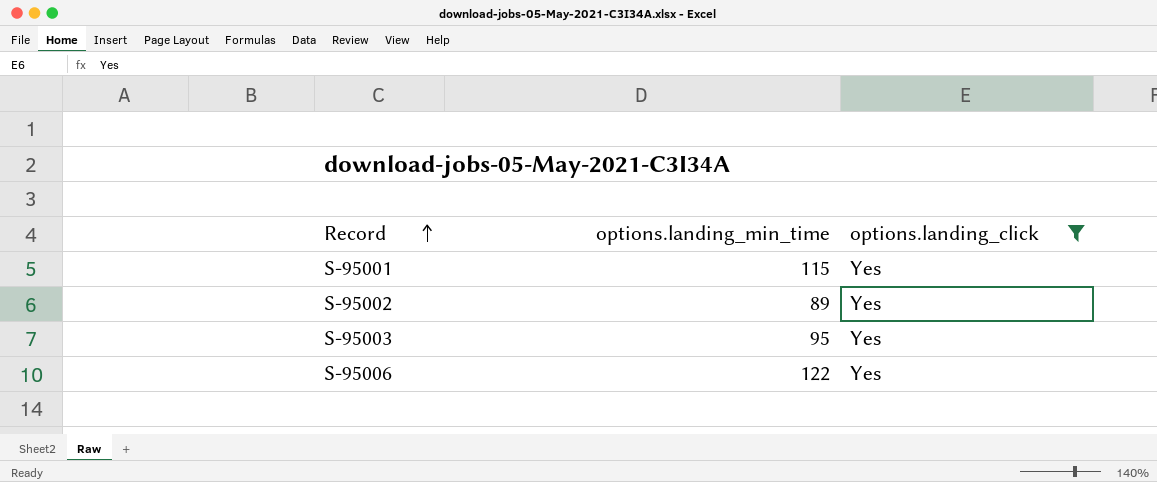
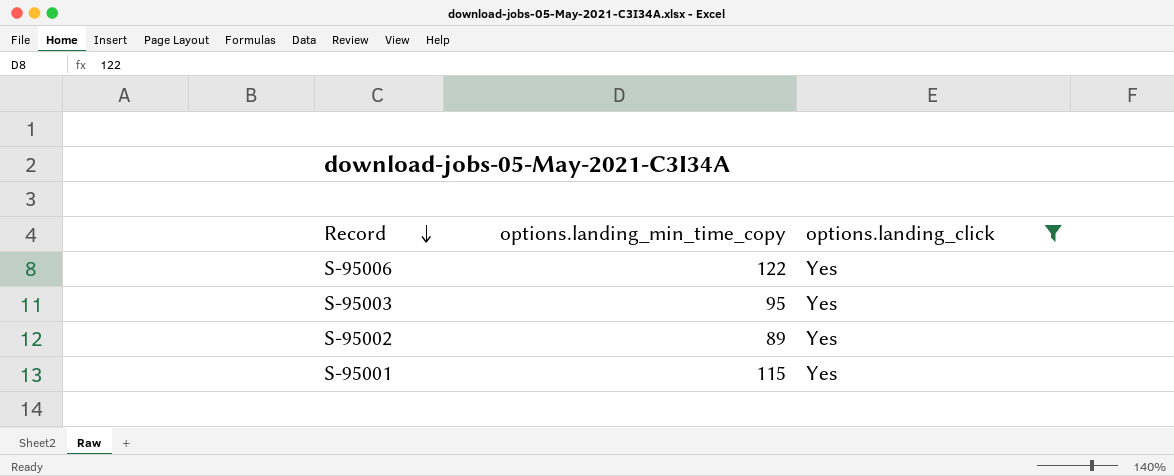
row order: Record ascending -> Record descending
column name: options.landing_min_time -> options.landing_min_time_copy

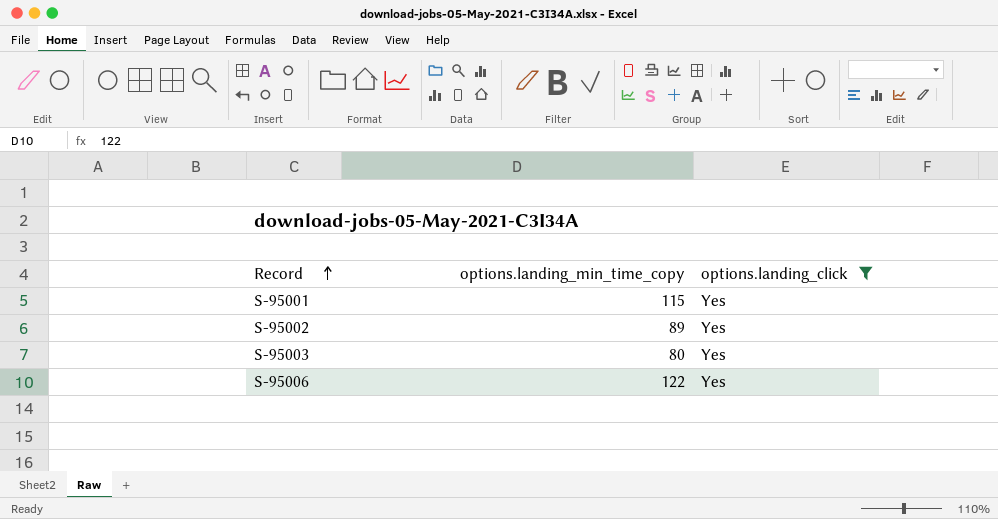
row order: Record descending -> Record ascending
S-95003 | options.landing_min_time_copy: 95 -> 80

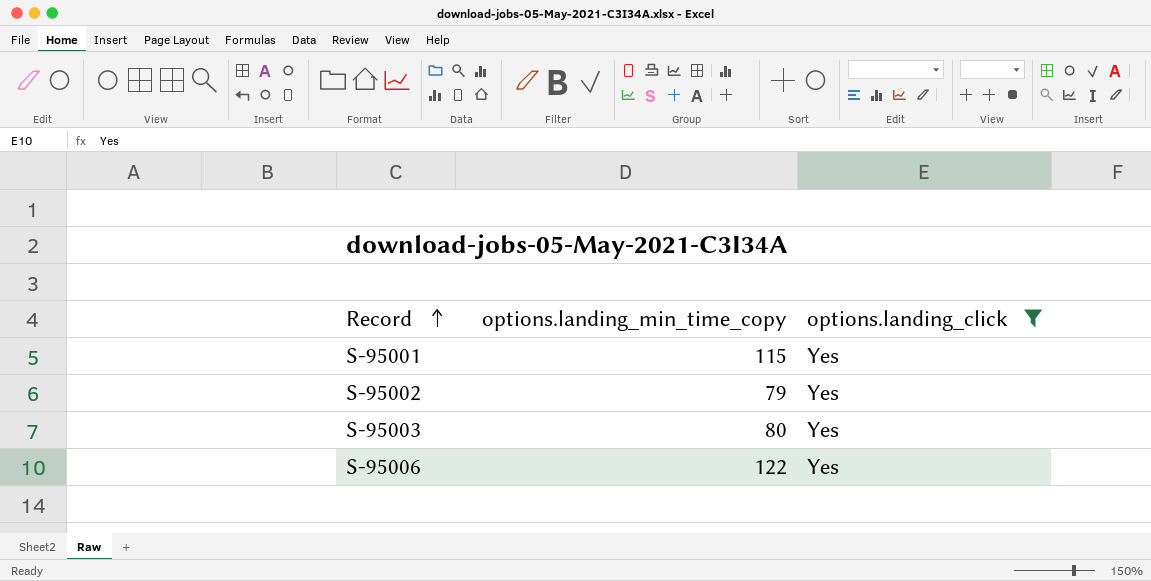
S-95002 | options.landing_min_time_copy: 89 -> 79

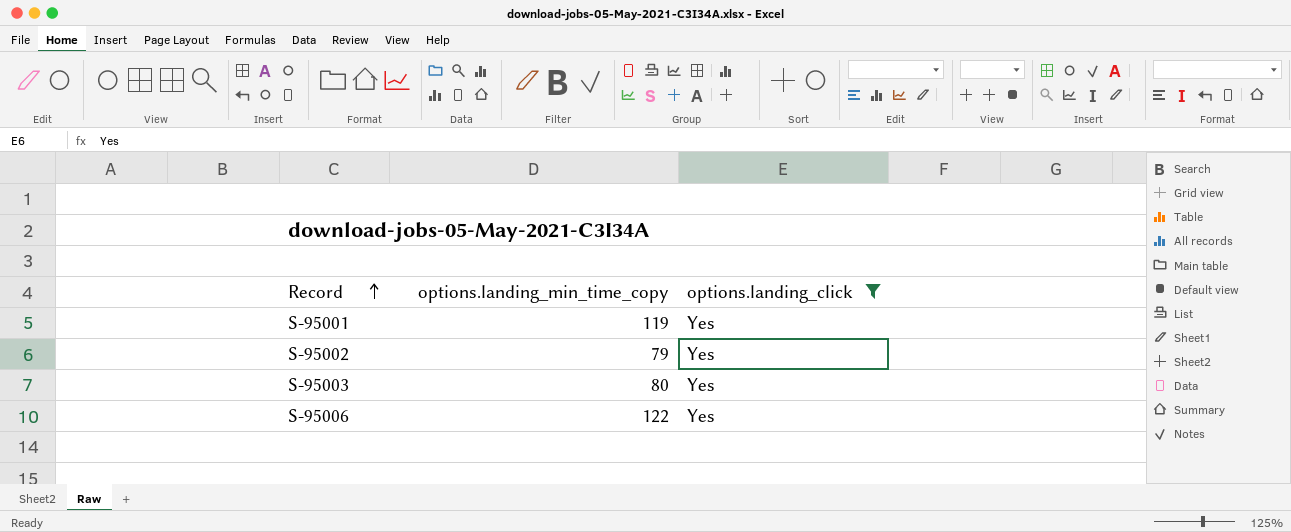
S-95001 | options.landing_min_time_copy: 115 -> 119

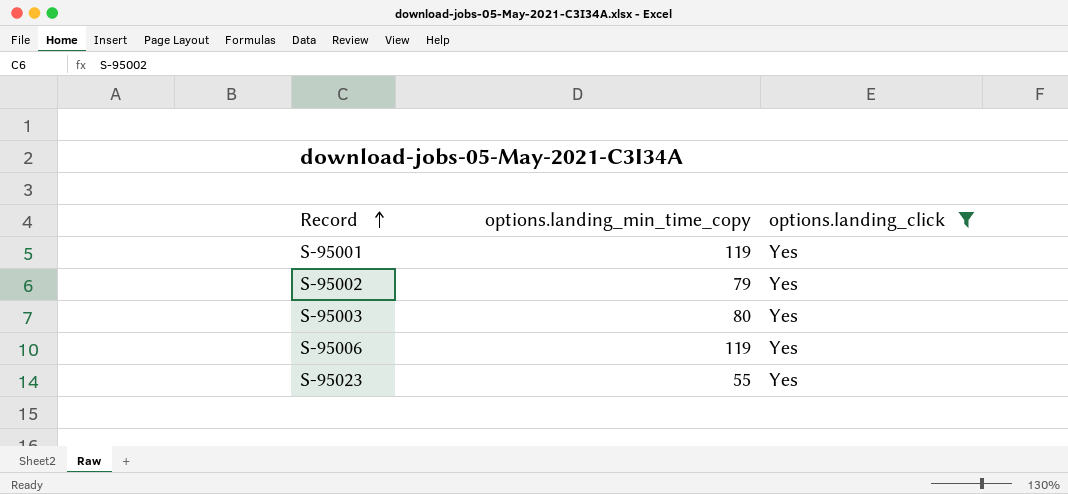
S-95006 | options.landing_min_time_copy: 122 -> 119
row S-95023: none -> 55 | Yes

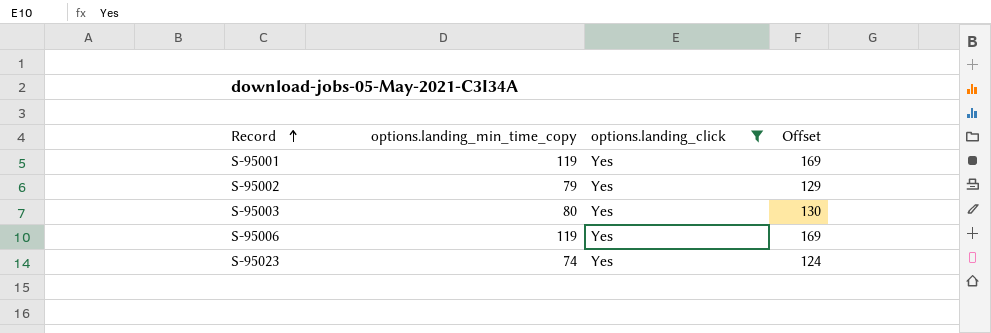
column Offset | formula: none -> [options.landing_min_time_copy] + 50
S-95023 | options.landing_min_time_copy: 55 -> 74

